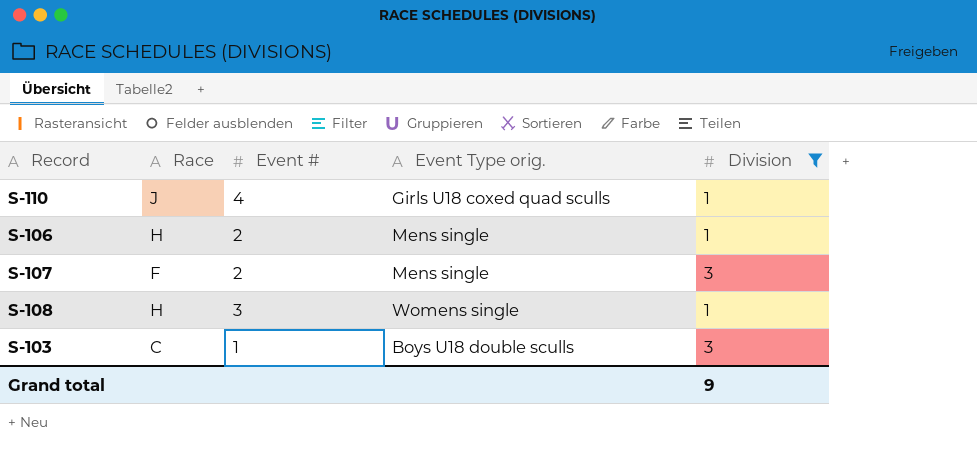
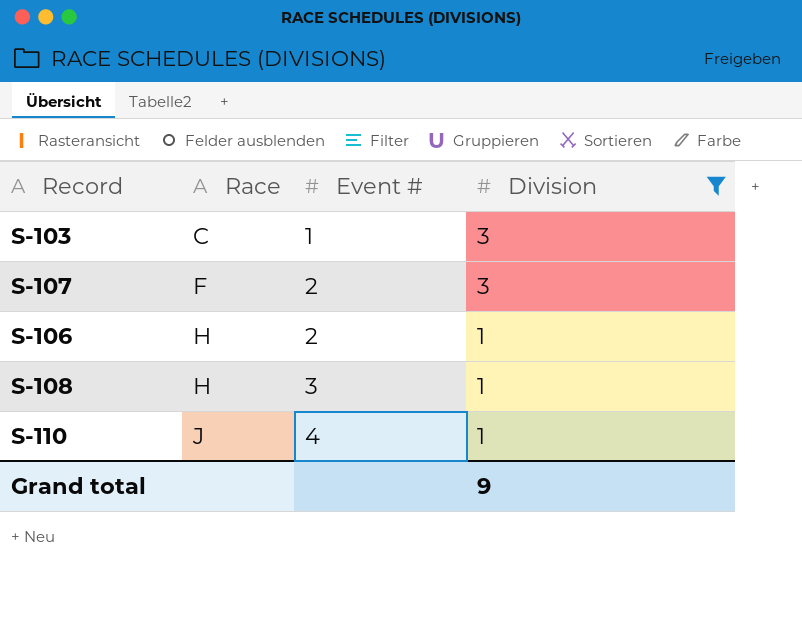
row order: none -> Race ascending
column Event Type orig. | position: 4 -> none

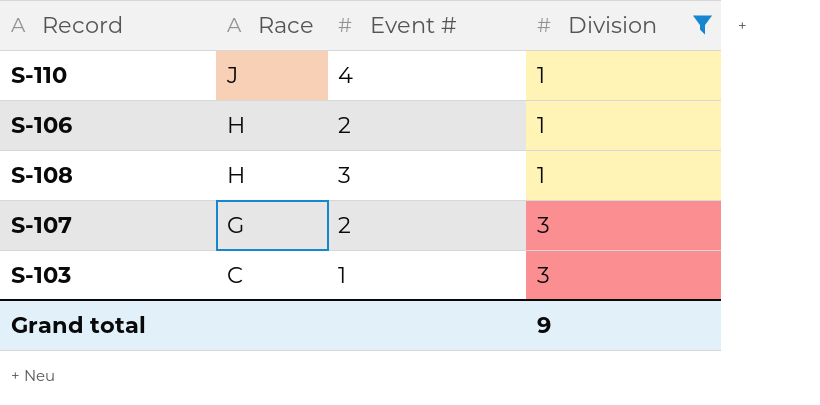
row order: Race ascending -> Race descending
S-107 | Race: F -> G

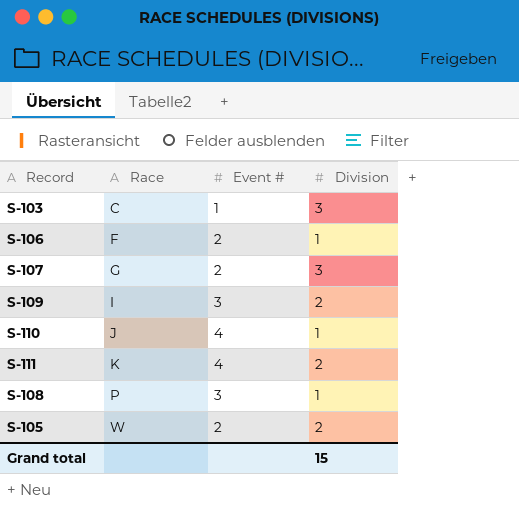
filter: Division != 2 -> none
row order: Race descending -> Race ascending
S-106 | Race: H -> F
S-108 | Race: H -> P
Grand total | Division: 9 -> 15

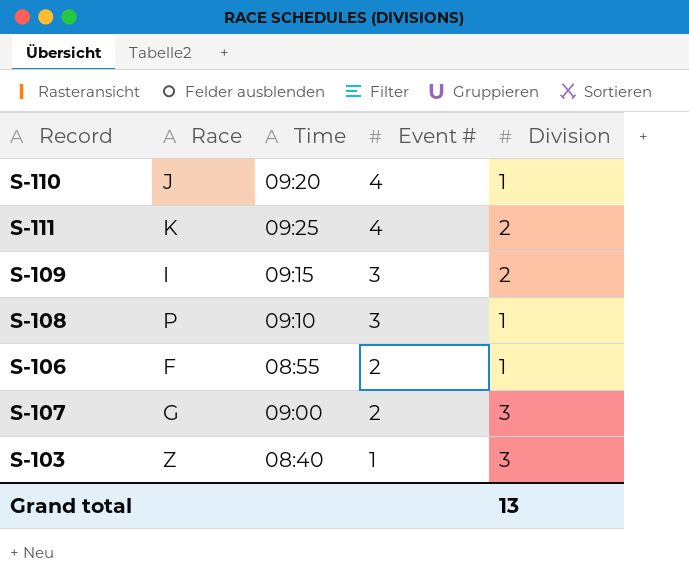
row order: Race ascending -> Event # descending
column Time | position: none -> 3
row S-105: W | 2 | 2 -> none
S-103 | Race: C -> Z
Grand total | Division: 15 -> 13

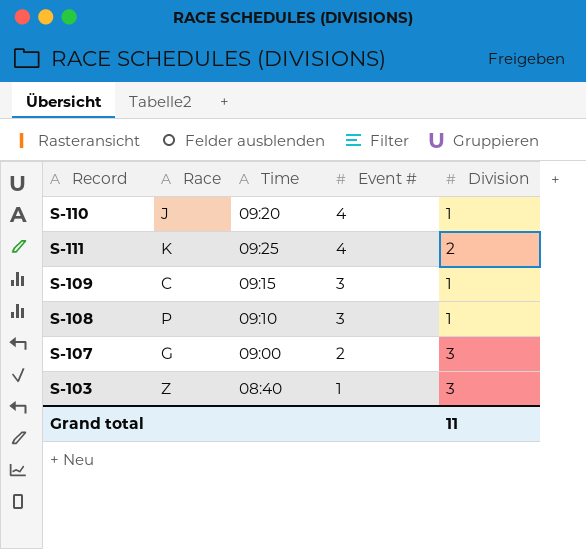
row S-106: F | 08:55 | 2 | 1 -> none
S-109 | Race: I -> C
S-109 | Division: 2 -> 1
Grand total | Division: 13 -> 11

